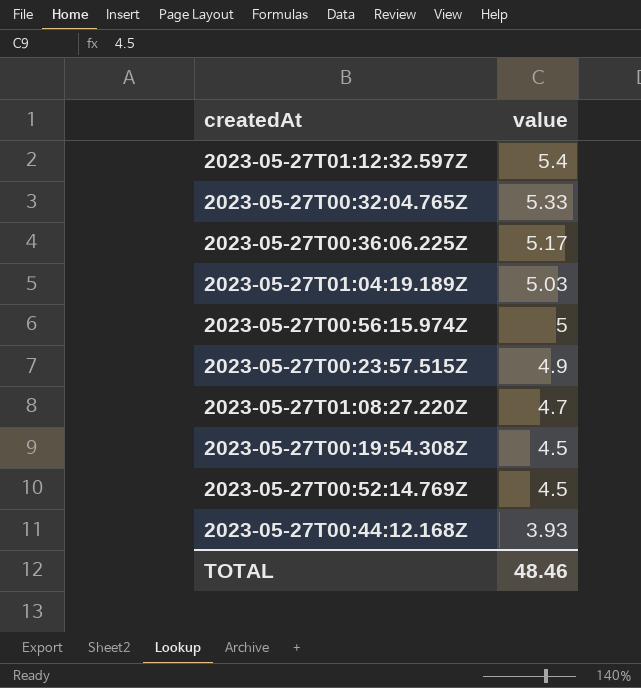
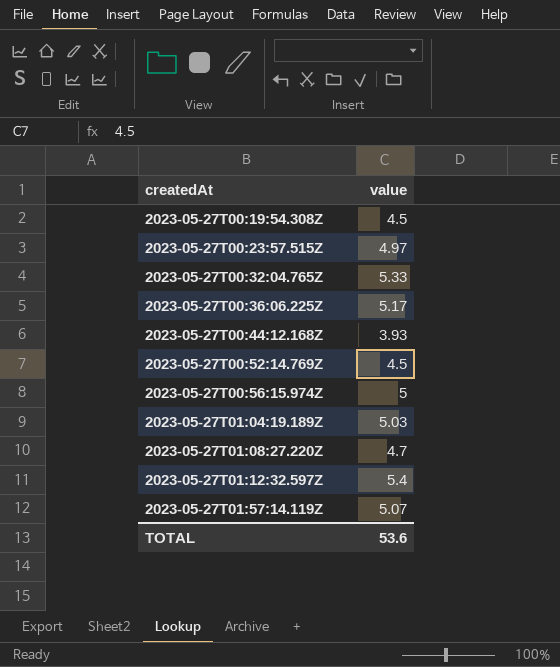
row order: value descending -> createdAt ascending
2023-05-27T00:23:57.515Z | value: 4.9 -> 4.97
row 2023-05-27T01:57:14.119Z: none -> 5.07
TOTAL | value: 48.46 -> 53.6

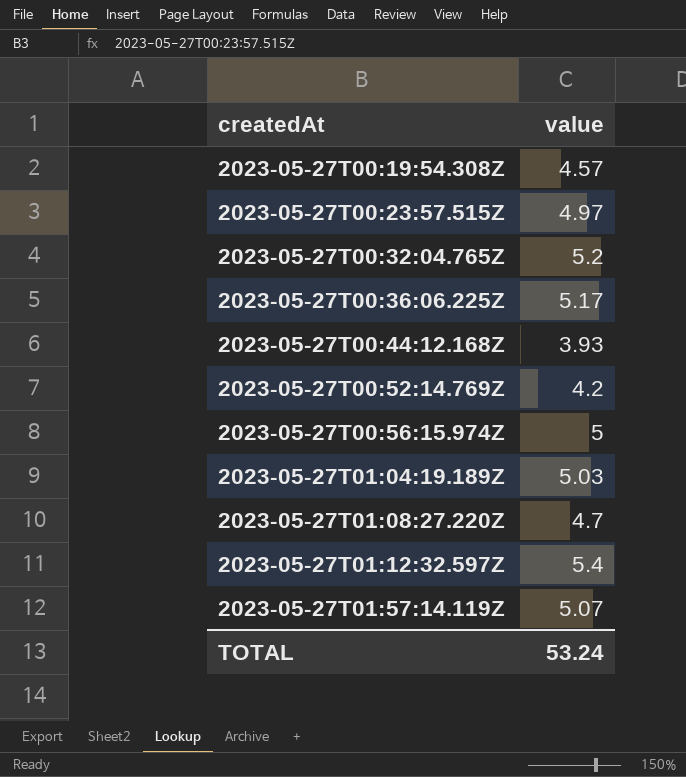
2023-05-27T00:19:54.308Z | value: 4.5 -> 4.57
2023-05-27T00:32:04.765Z | value: 5.33 -> 5.2
2023-05-27T00:52:14.769Z | value: 4.5 -> 4.2
TOTAL | value: 53.6 -> 53.24

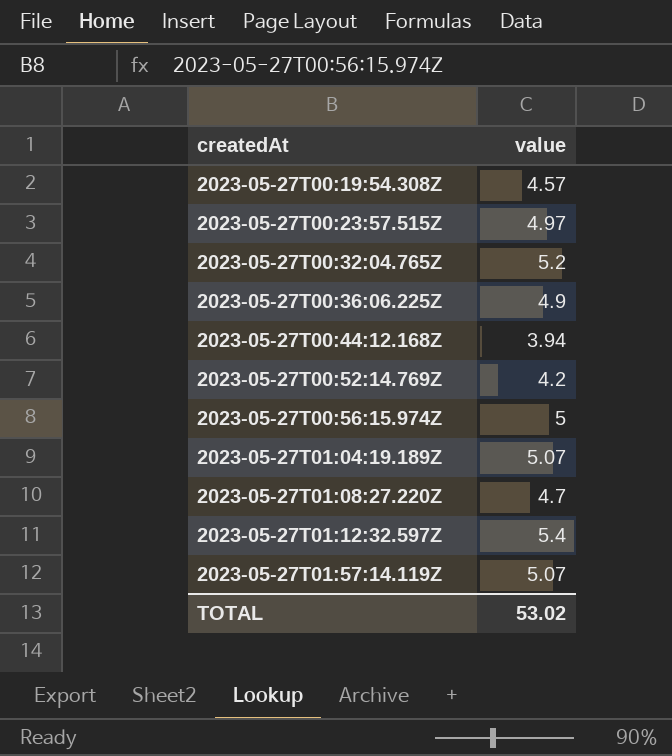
2023-05-27T00:36:06.225Z | value: 5.17 -> 4.9
2023-05-27T00:44:12.168Z | value: 3.93 -> 3.94
2023-05-27T01:04:19.189Z | value: 5.03 -> 5.07
TOTAL | value: 53.24 -> 53.02

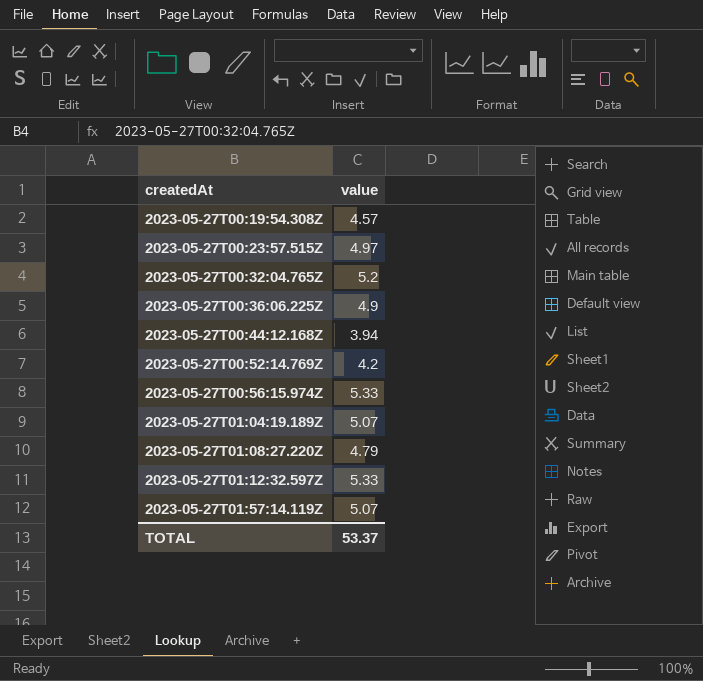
2023-05-27T00:56:15.974Z | value: 5 -> 5.33
2023-05-27T01:08:27.220Z | value: 4.7 -> 4.79
2023-05-27T01:12:32.597Z | value: 5.4 -> 5.33
TOTAL | value: 53.02 -> 53.37

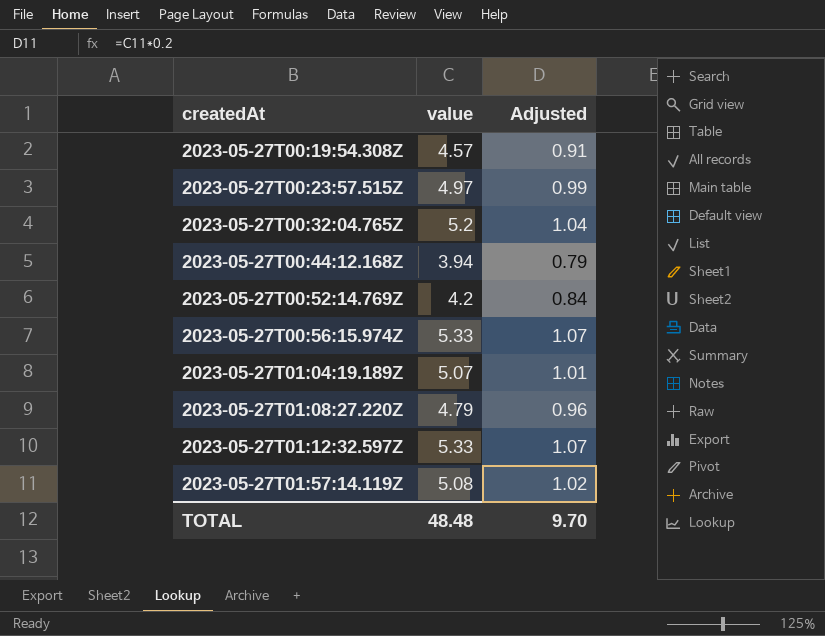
column Adjusted | formula: none -> [value] * 0.2
row 2023-05-27T00:36:06.225Z: 4.9 -> none
2023-05-27T01:57:14.119Z | value: 5.07 -> 5.08
TOTAL | value: 53.37 -> 48.48

